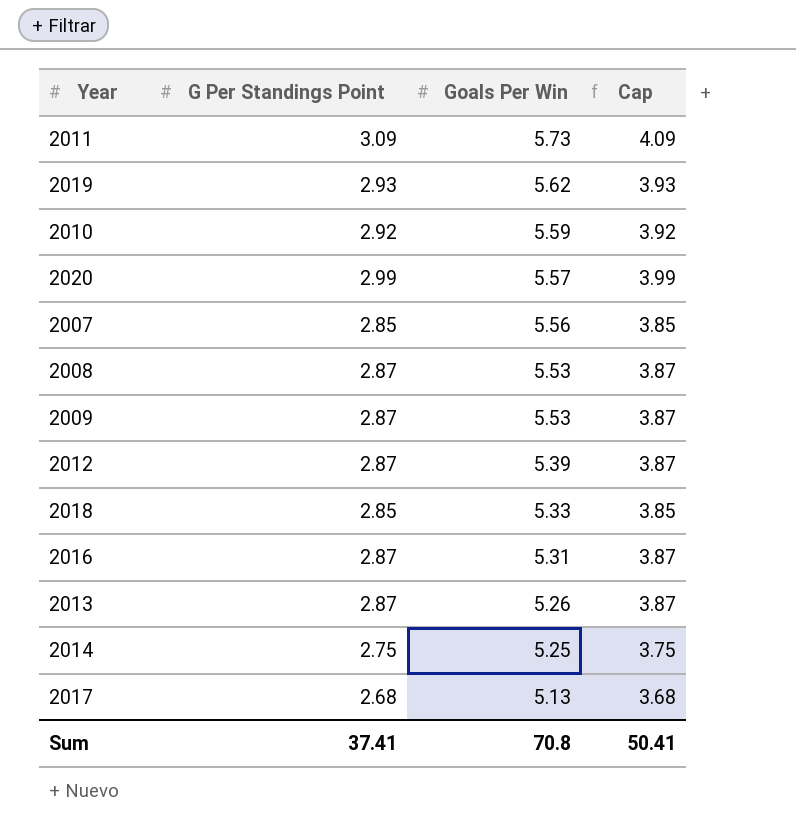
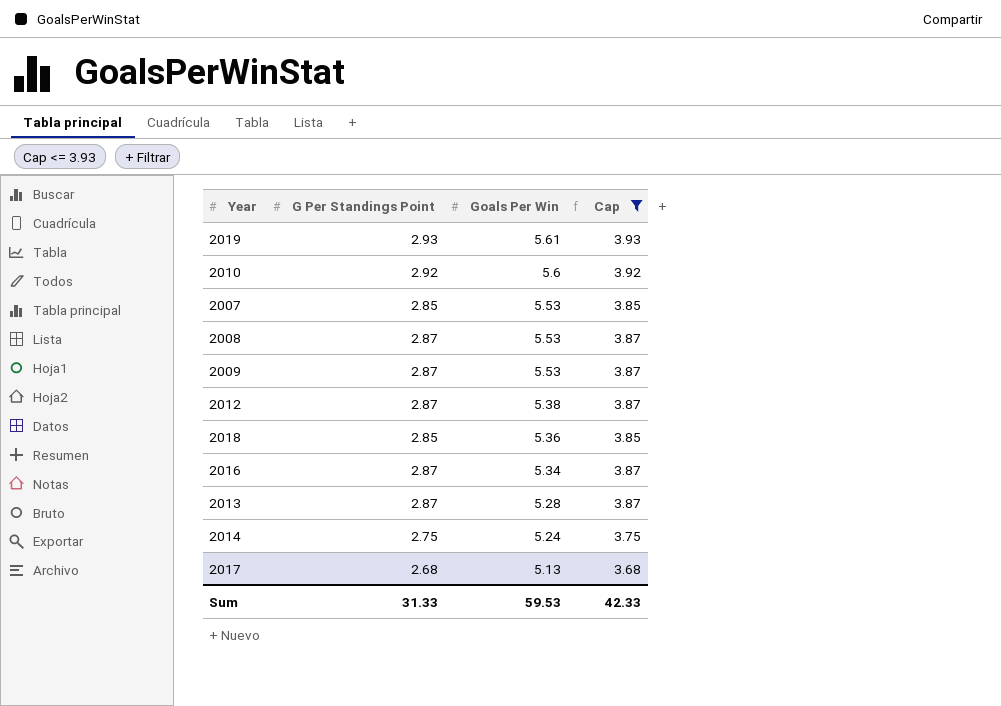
filter: none -> Cap <= 3.93
2019 | Goals Per Win: 5.62 -> 5.61
2010 | Goals Per Win: 5.59 -> 5.6
2007 | Goals Per Win: 5.56 -> 5.53
2012 | Goals Per Win: 5.39 -> 5.38
2018 | Goals Per Win: 5.33 -> 5.36
2016 | Goals Per Win: 5.31 -> 5.34
2013 | Goals Per Win: 5.26 -> 5.28
2014 | Goals Per Win: 5.25 -> 5.24
Sum | G Per Standings Point: 37.41 -> 31.33
Sum | Goals Per Win: 70.8 -> 59.53
Sum | Cap: 50.41 -> 42.33

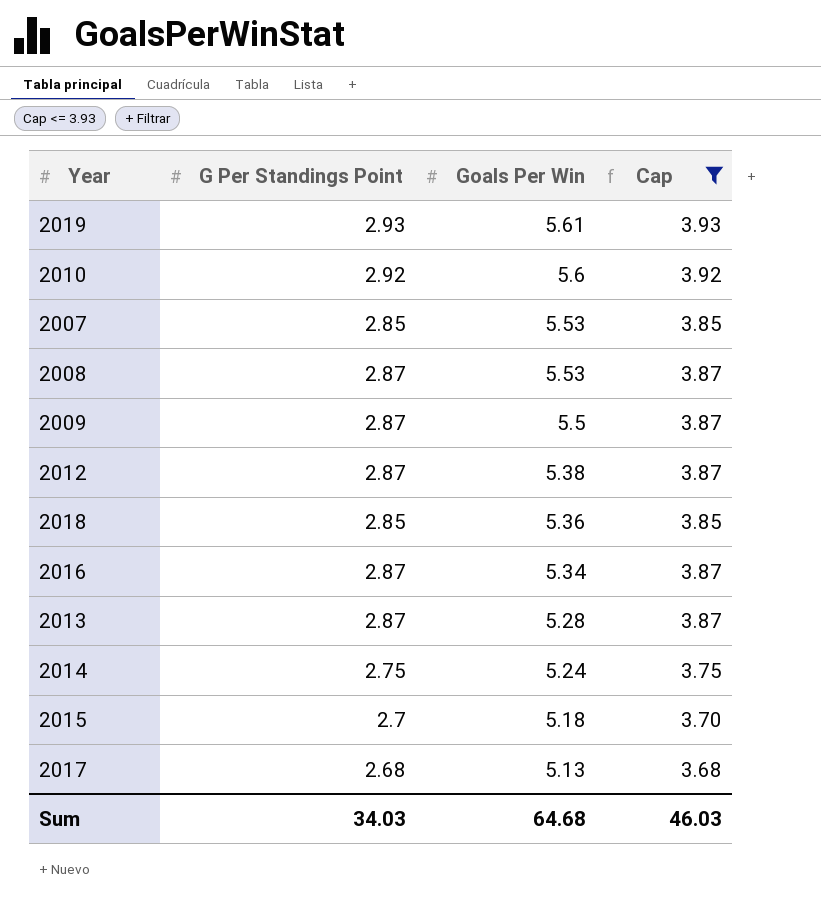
2009 | Goals Per Win: 5.53 -> 5.5
row 2015: none -> 2.7 | 5.18 | 3.70
Sum | G Per Standings Point: 31.33 -> 34.03
Sum | Goals Per Win: 59.53 -> 64.68
Sum | Cap: 42.33 -> 46.03

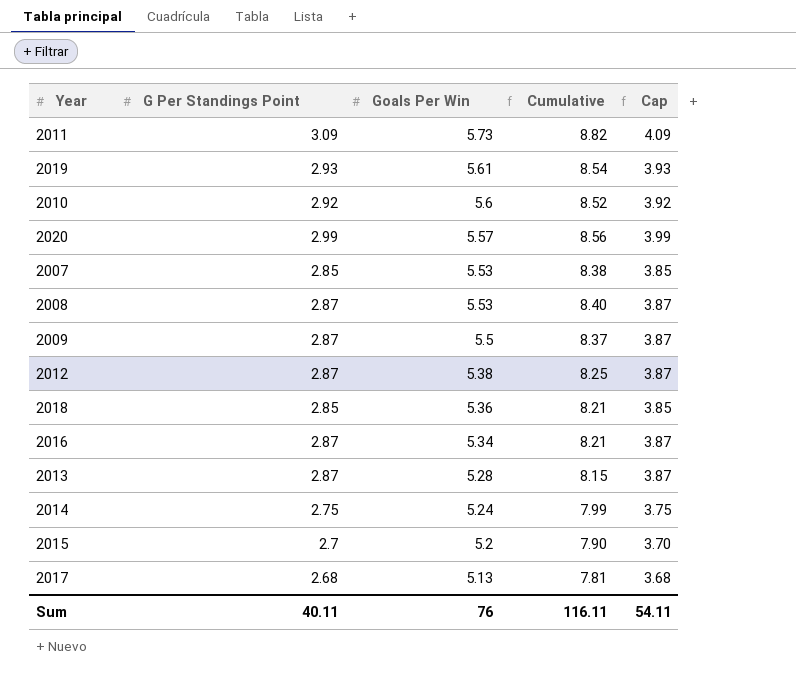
filter: Cap <= 3.93 -> none
column Cumulative | formula: none -> [G Per Standings Point] + [Goals Per Win]
2015 | Goals Per Win: 5.18 -> 5.2
Sum | G Per Standings Point: 34.03 -> 40.11
Sum | Goals Per Win: 64.68 -> 76
Sum | Cap: 46.03 -> 54.11

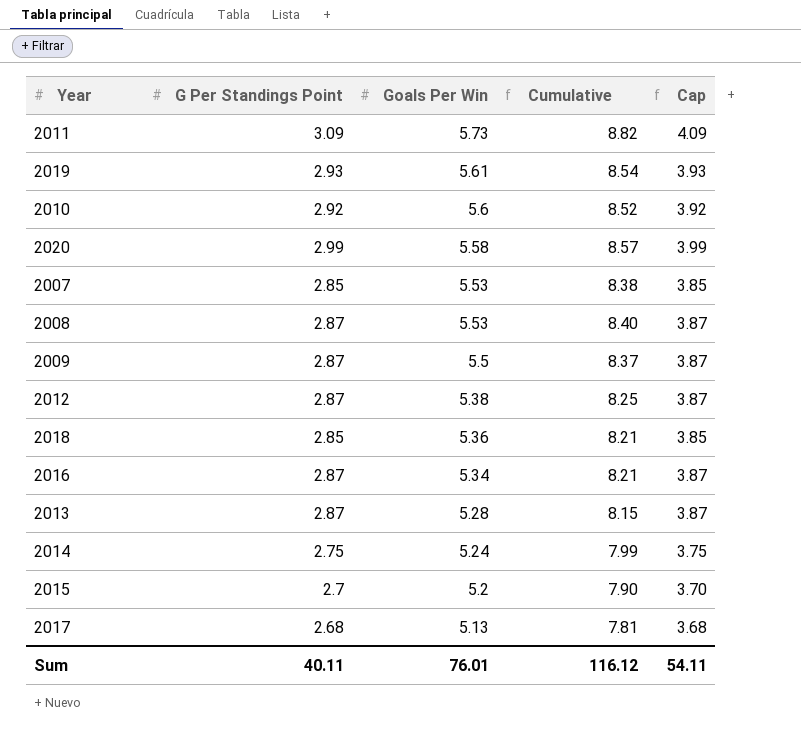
2020 | Goals Per Win: 5.57 -> 5.58
2020 | Cumulative: 8.56 -> 8.57
Sum | Goals Per Win: 76 -> 76.01
Sum | Cumulative: 116.11 -> 116.12

